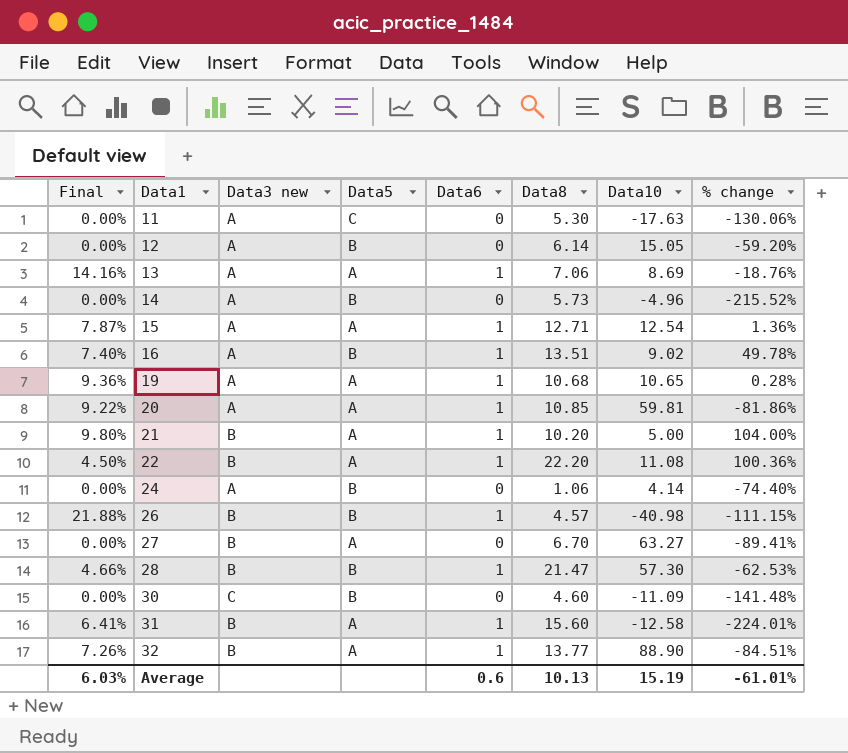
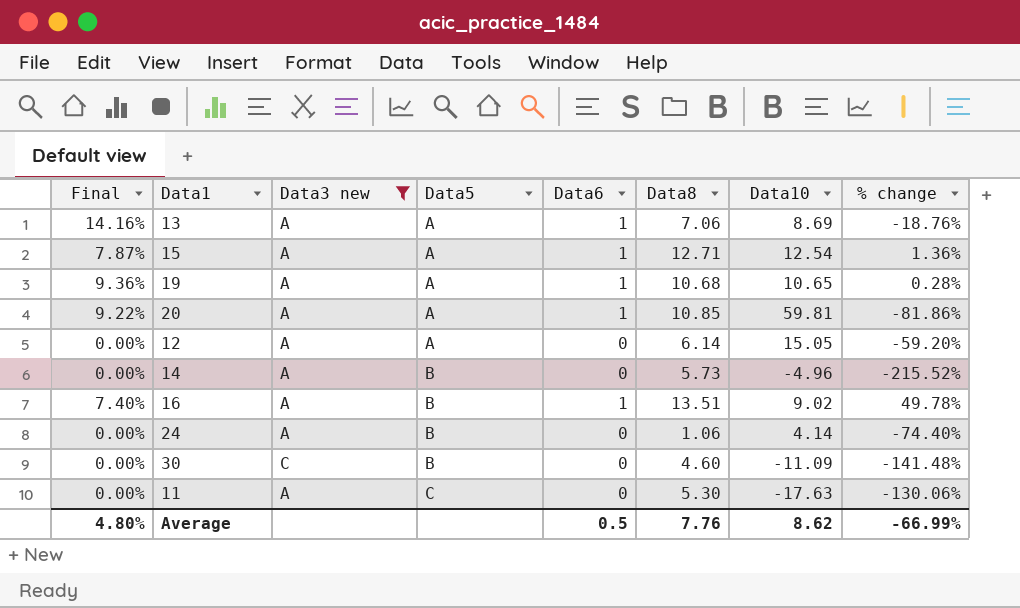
filter: none -> Data3 new != B
row order: Data1 ascending -> Data5 ascending
12 | Data5: B -> A
Average | Final: 6.03% -> 4.80%
Average | Data6: 0.6 -> 0.5
Average | Data8: 10.13 -> 7.76
Average | Data10: 15.19 -> 8.62
Average | % change: -61.01% -> -66.99%

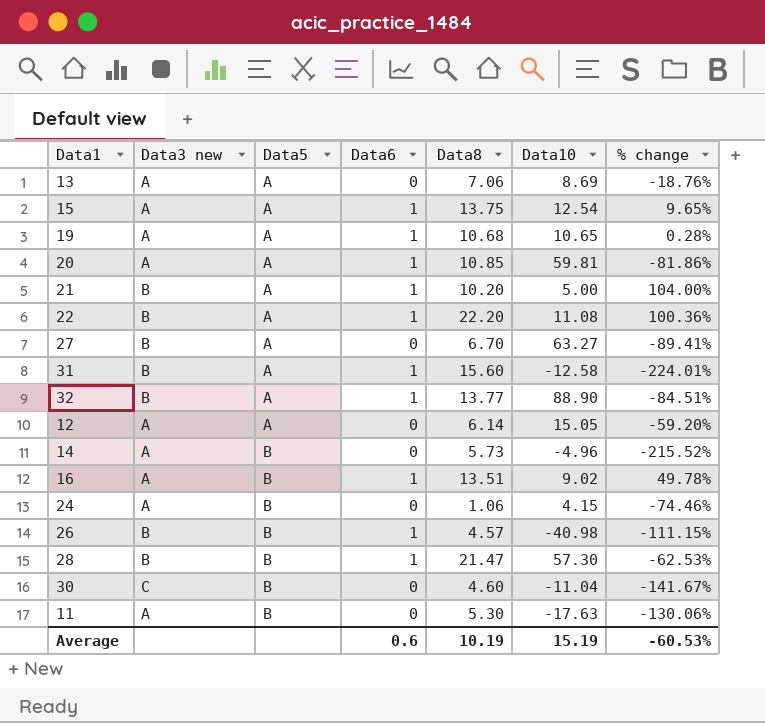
filter: Data3 new != B -> none
column Final | formula: [Data6] / [Data8] -> none
13 | Data6: 1 -> 0
15 | Data8: 12.71 -> 13.75
15 | % change: 1.36% -> 9.65%
24 | Data10: 4.14 -> 4.15
24 | % change: -74.40% -> -74.46%
30 | Data10: -11.09 -> -11.04
30 | % change: -141.48% -> -141.67%
11 | Data5: C -> B
Average | Data6: 0.5 -> 0.6
Average | Data8: 7.76 -> 10.19
Average | Data10: 8.62 -> 15.19
Average | % change: -66.99% -> -60.53%

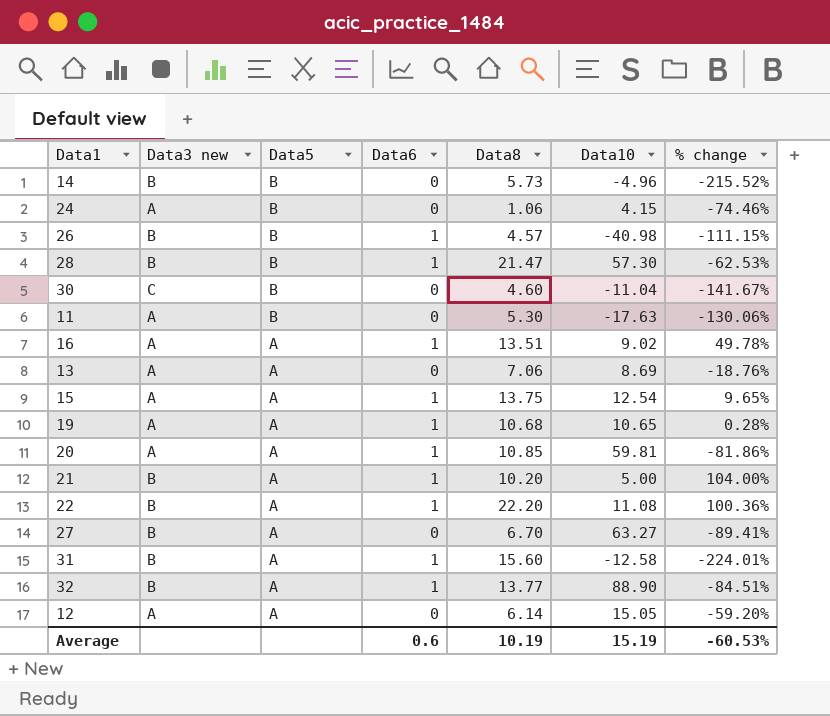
row order: Data5 ascending -> Data5 descending
14 | Data3 new: A -> B
16 | Data5: B -> A

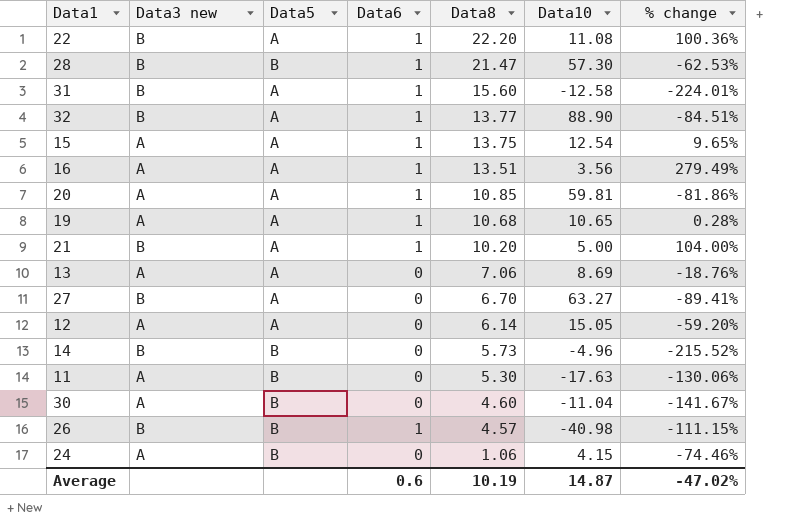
row order: Data5 descending -> Data8 descending
16 | Data10: 9.02 -> 3.56
16 | % change: 49.78% -> 279.49%
30 | Data3 new: C -> A
Average | Data10: 15.19 -> 14.87
Average | % change: -60.53% -> -47.02%

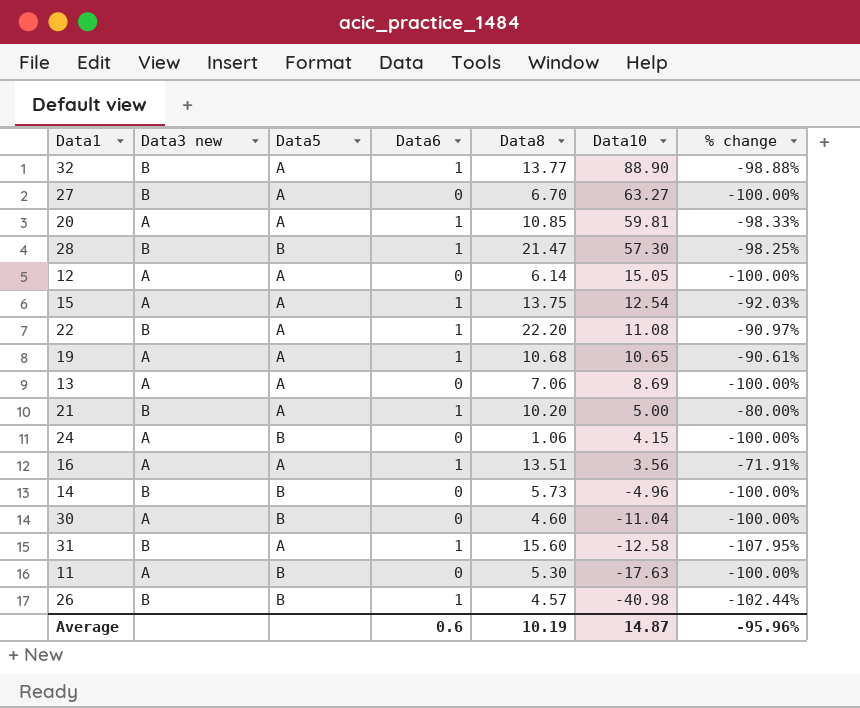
row order: Data8 descending -> Data10 descending
column % change | formula: ([Data8] - [Data10]) / [Data10] -> ([Data6] - [Data10]) / [Data10]
Average | % change: -47.02% -> -95.96%

